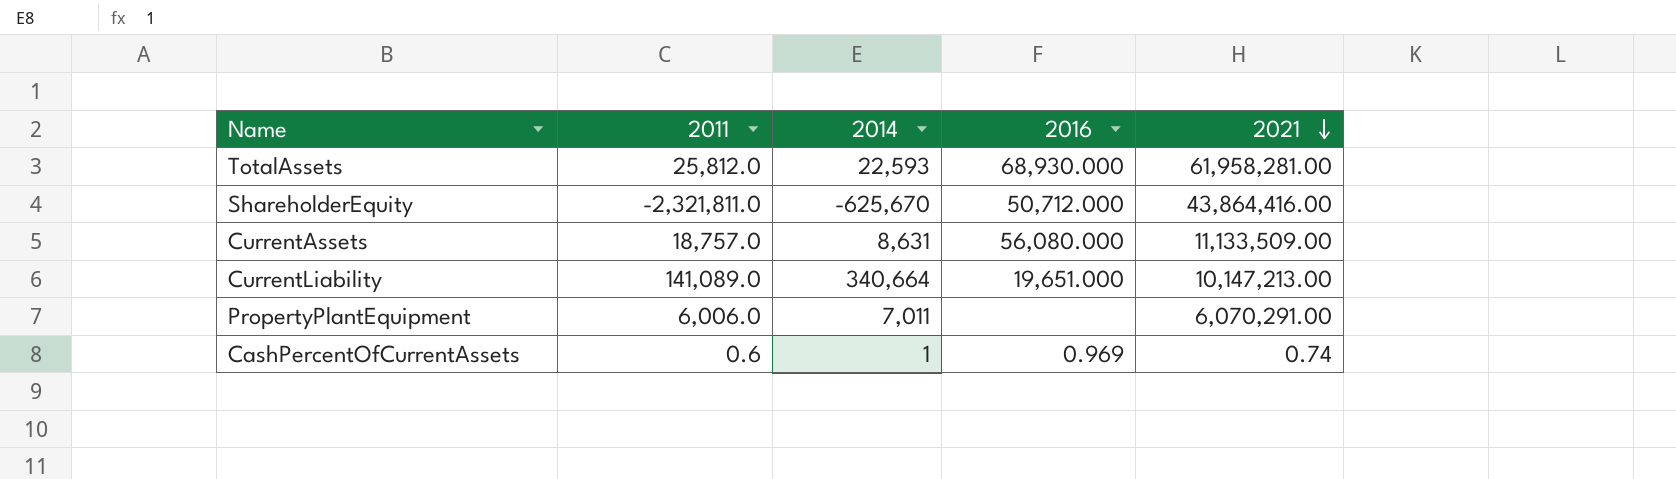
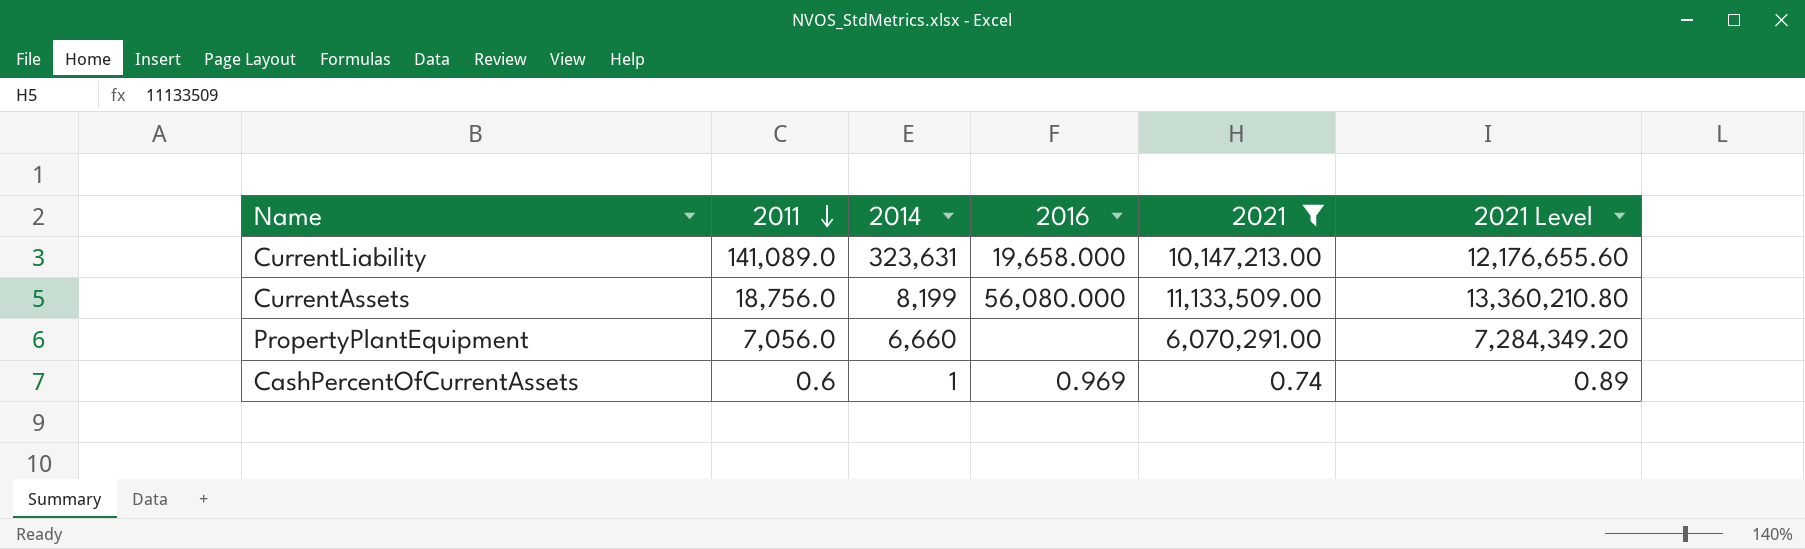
filter: none -> 2021 <= 11,133,509.00
row order: 2021 descending -> 2011 descending
column 2021 Level | formula: none -> [2021] * 1.2
CurrentLiability | 2014: 340,664 -> 323,631
CurrentLiability | 2016: 19,651.000 -> 19,658.000
CurrentAssets | 2011: 18,757.0 -> 18,756.0
CurrentAssets | 2014: 8,631 -> 8,199
PropertyPlantEquipment | 2011: 6,006.0 -> 7,056.0
PropertyPlantEquipment | 2014: 7,011 -> 6,660

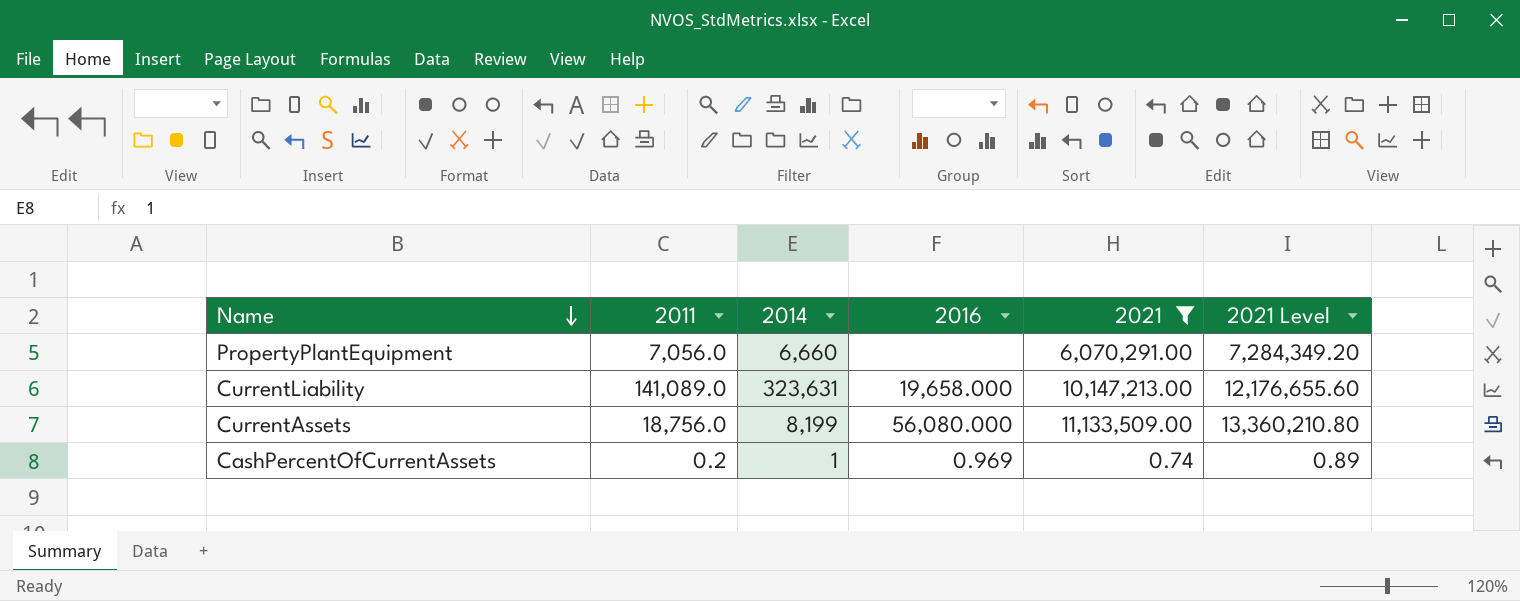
row order: 2011 descending -> Name descending
CashPercentOfCurrentAssets | 2011: 0.6 -> 0.2

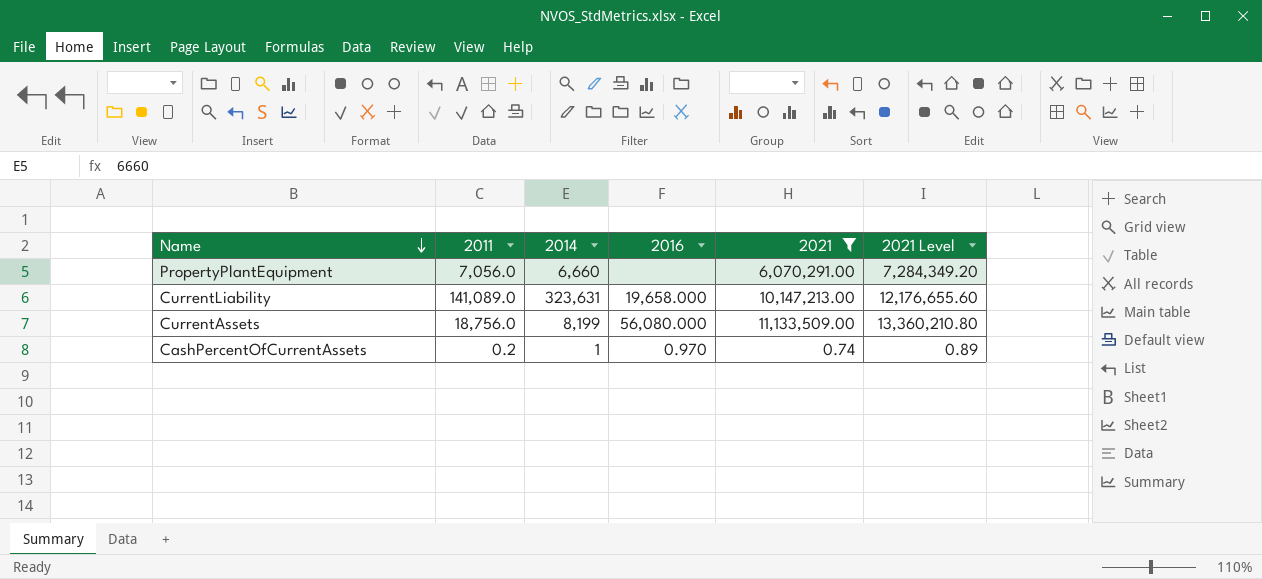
CashPercentOfCurrentAssets | 2016: 0.969 -> 0.970

